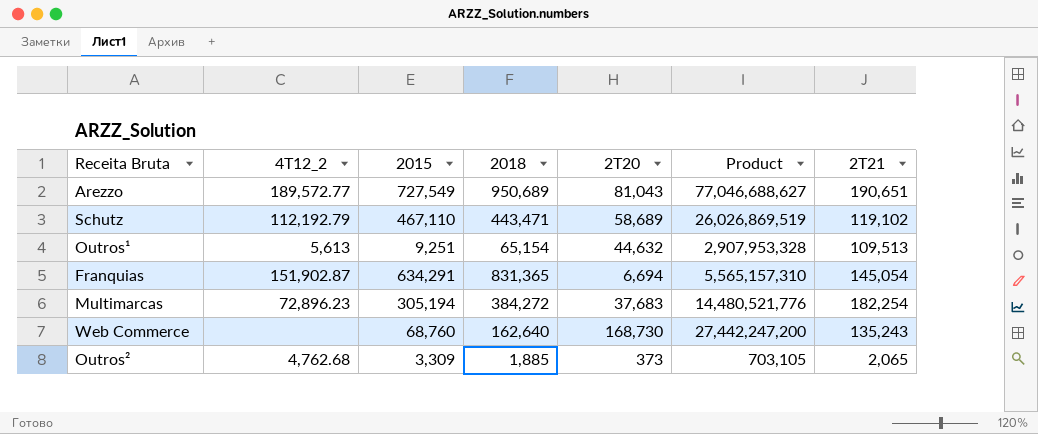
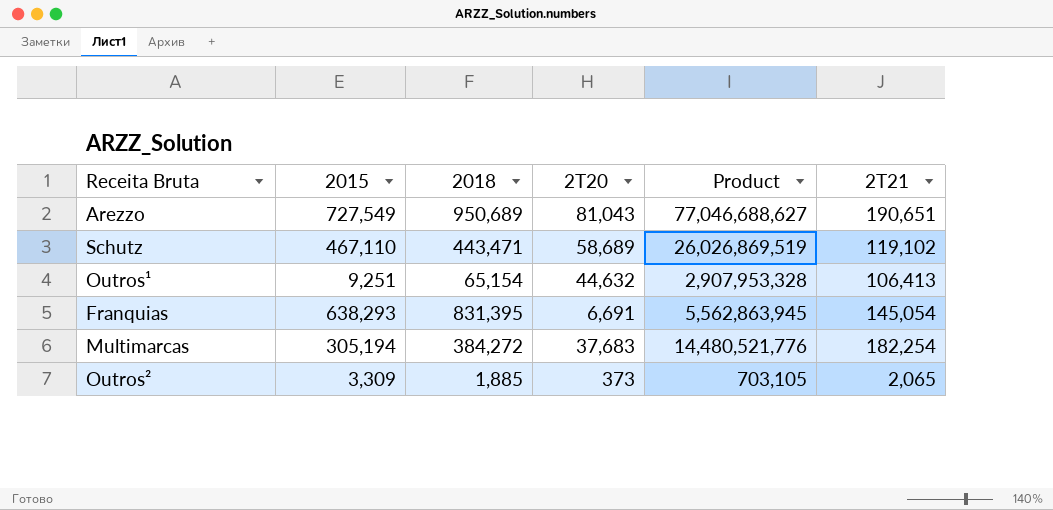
column 4T12_2 | position: 2 -> none
row Web Commerce: none | 68,760 | 162,640 | 168,730 | 27,442,247,200 | 135,243 -> none
Outros¹ | 2T21: 109,513 -> 106,413
Franquias | 2015: 634,291 -> 638,293
Franquias | 2018: 831,365 -> 831,395
Franquias | 2T20: 6,694 -> 6,691
Franquias | Product: 5,565,157,310 -> 5,562,863,945

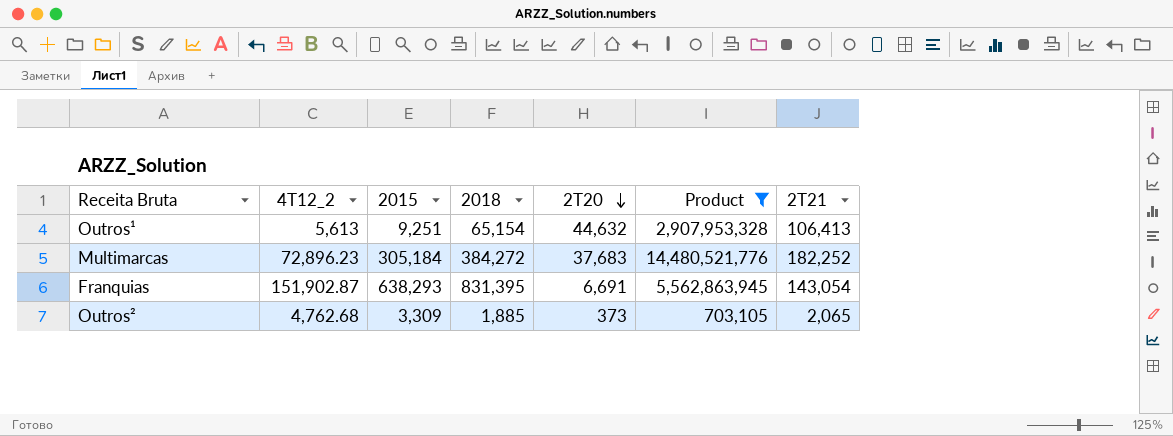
filter: none -> Product <= 14,480,521,776
row order: none -> 2T20 descending
column 4T12_2 | position: none -> 2
Multimarcas | 2015: 305,194 -> 305,184
Multimarcas | 2T21: 182,254 -> 182,252
Franquias | 2T21: 145,054 -> 143,054

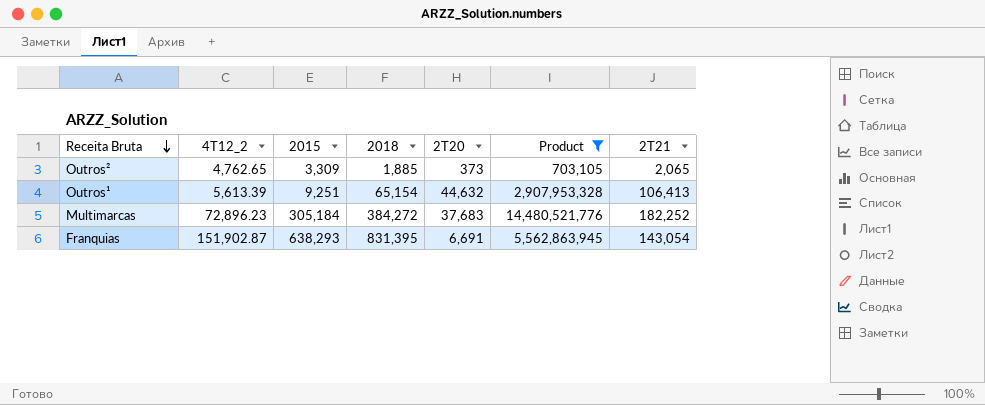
row order: 2T20 descending -> Receita Bruta descending
Outros² | 4T12_2: 4,762.68 -> 4,762.65
Outros¹ | 4T12_2: 5,613 -> 5,613.39

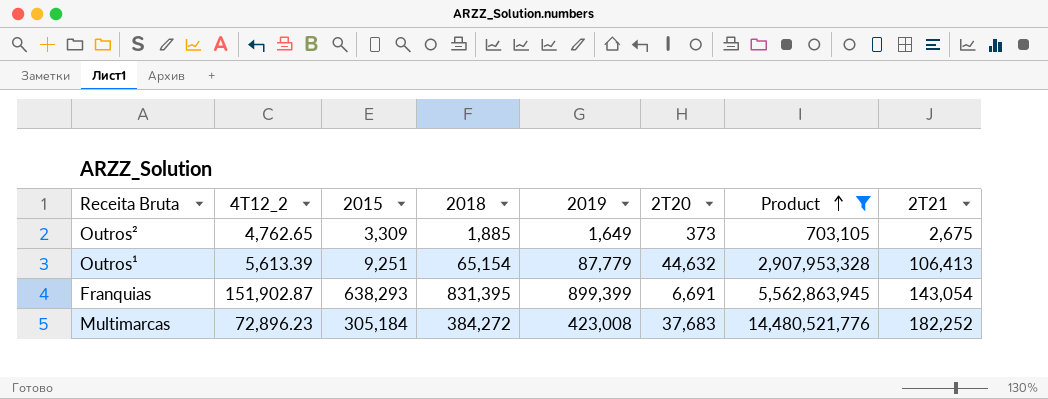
row order: Receita Bruta descending -> Product ascending
column 2019 | position: none -> 5
Outros² | 2T21: 2,065 -> 2,675

